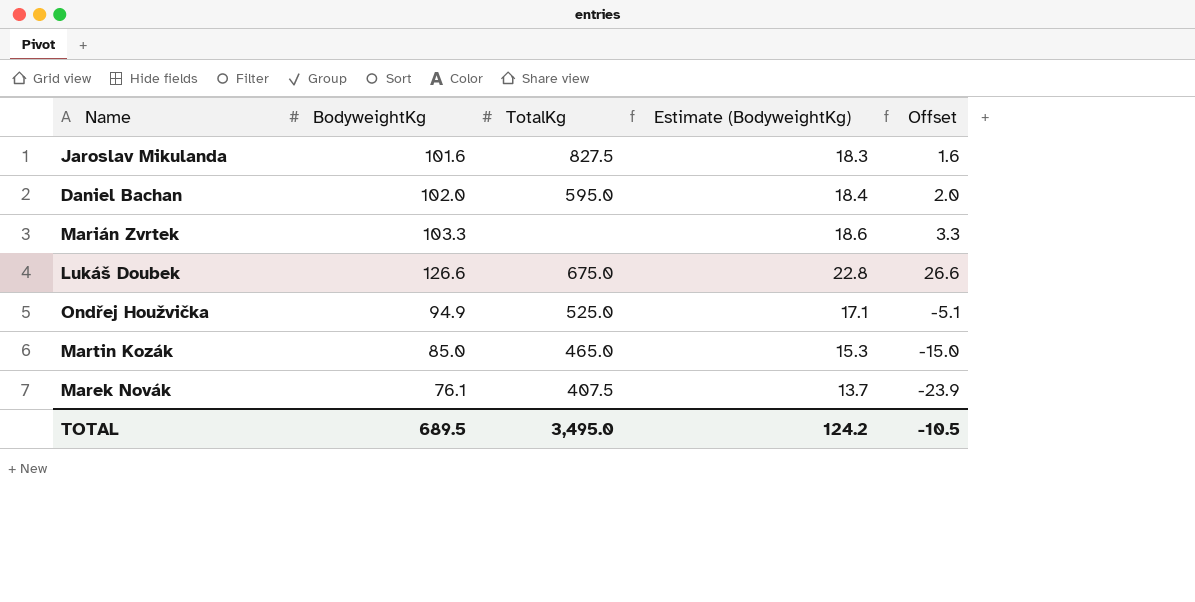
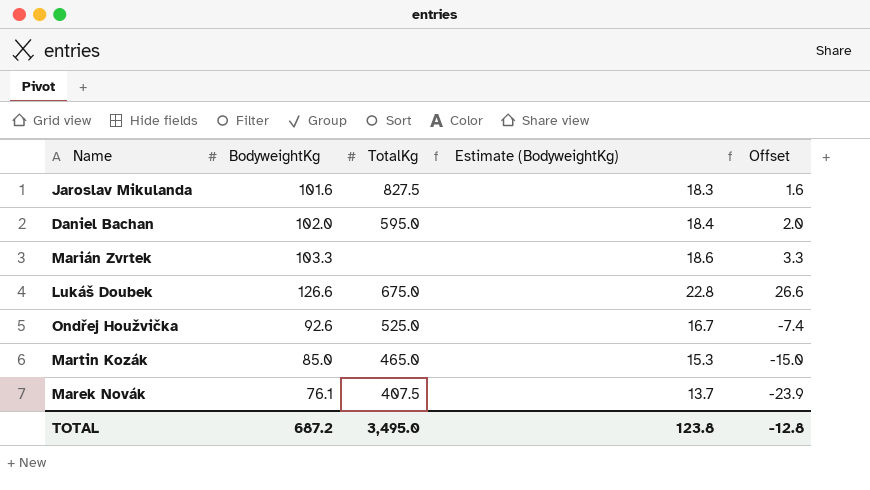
Ondřej Houžvička | BodyweightKg: 94.9 -> 92.6
Ondřej Houžvička | Estimate (BodyweightKg): 17.1 -> 16.7
Ondřej Houžvička | Offset: -5.1 -> -7.4
TOTAL | BodyweightKg: 689.5 -> 687.2
TOTAL | Estimate (BodyweightKg): 124.2 -> 123.8
TOTAL | Offset: -10.5 -> -12.8

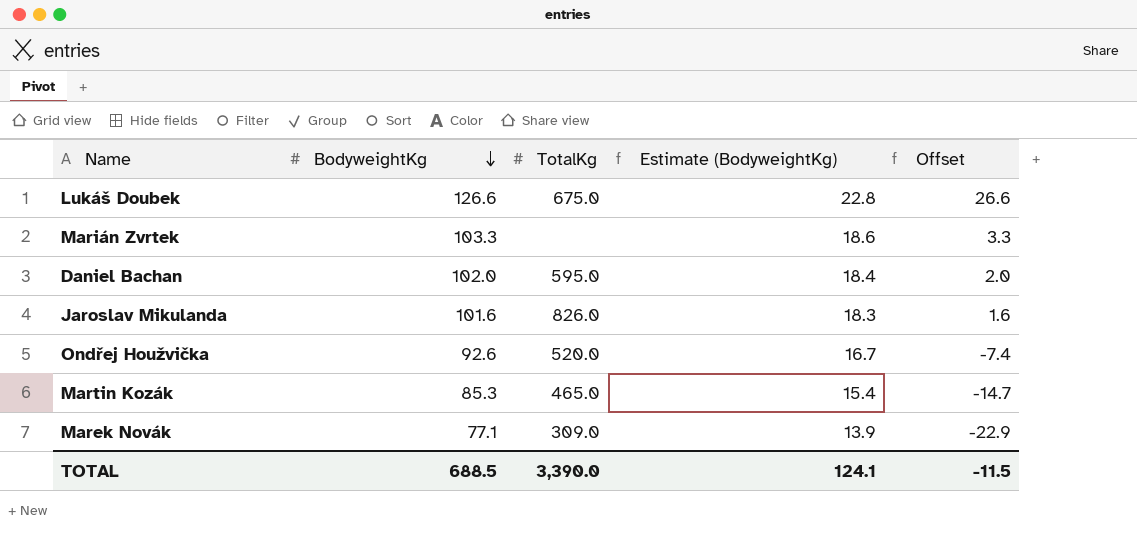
row order: none -> BodyweightKg descending
Jaroslav Mikulanda | TotalKg: 827.5 -> 826.0
Ondřej Houžvička | TotalKg: 525.0 -> 520.0
Martin Kozák | BodyweightKg: 85.0 -> 85.3
Martin Kozák | Estimate (BodyweightKg): 15.3 -> 15.4
Martin Kozák | Offset: -15.0 -> -14.7
Marek Novák | BodyweightKg: 76.1 -> 77.1
Marek Novák | TotalKg: 407.5 -> 309.0
Marek Novák | Estimate (BodyweightKg): 13.7 -> 13.9
Marek Novák | Offset: -23.9 -> -22.9
TOTAL | BodyweightKg: 687.2 -> 688.5
TOTAL | TotalKg: 3,495.0 -> 3,390.0
TOTAL | Estimate (BodyweightKg): 123.8 -> 124.1
TOTAL | Offset: -12.8 -> -11.5

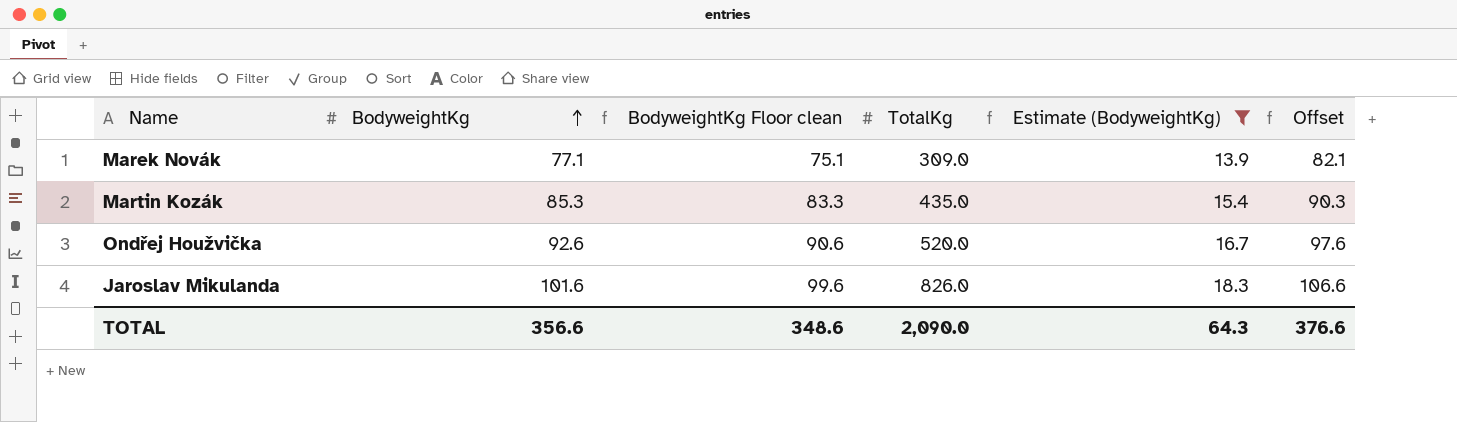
filter: none -> Estimate (BodyweightKg) <= 18.3
row order: BodyweightKg descending -> BodyweightKg ascending
column BodyweightKg Floor clean | formula: none -> [BodyweightKg] - 2
column Offset | formula: [BodyweightKg] - 100 -> [BodyweightKg] + 5
Martin Kozák | TotalKg: 465.0 -> 435.0
TOTAL | BodyweightKg: 688.5 -> 356.6
TOTAL | TotalKg: 3,390.0 -> 2,090.0
TOTAL | Estimate (BodyweightKg): 124.1 -> 64.3
TOTAL | Offset: -11.5 -> 376.6

